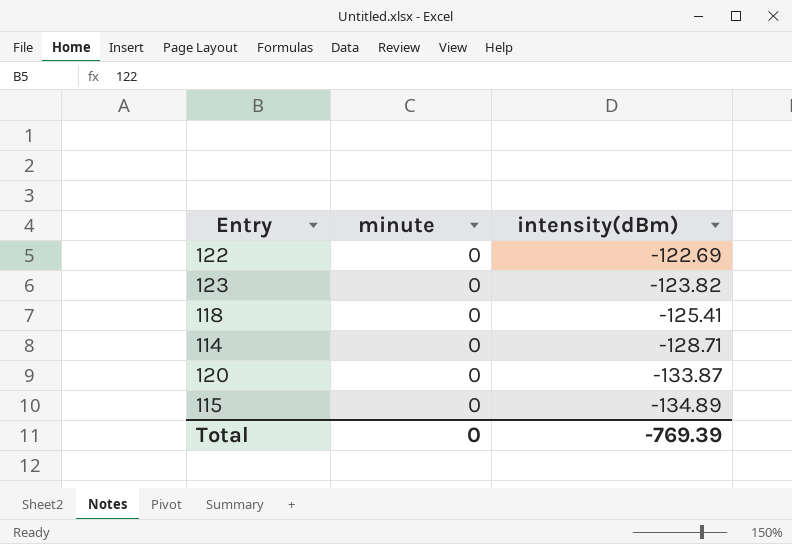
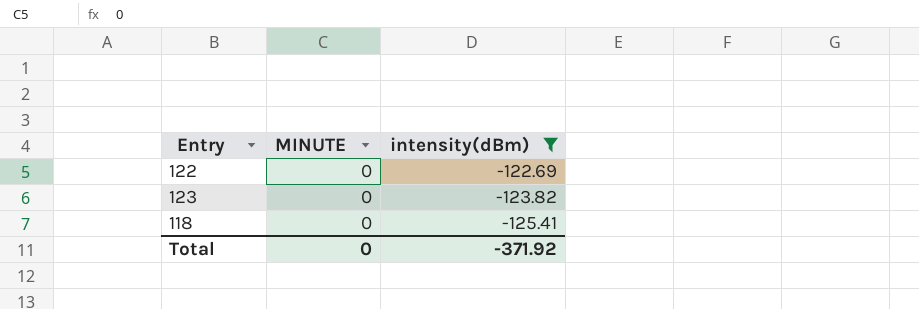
filter: none -> intensity(dBm) >= -125.41
column name: minute -> MINUTE
Total | intensity(dBm): -769.39 -> -371.92

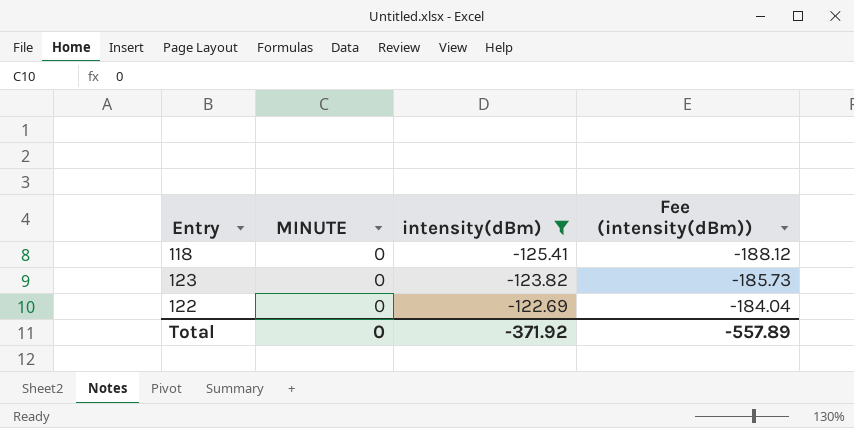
row order: intensity(dBm) descending -> intensity(dBm) ascending
column Fee (intensity(dBm)) | formula: none -> [intensity(dBm)] * 1.5

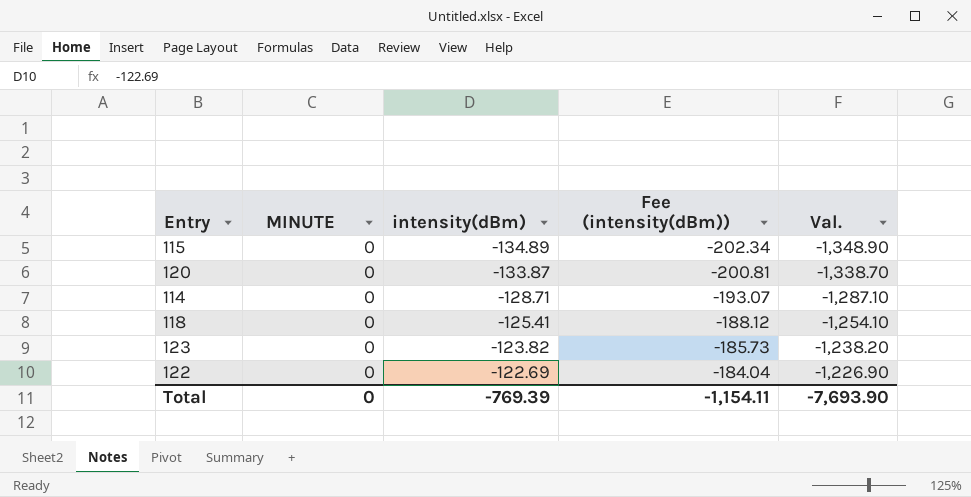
filter: intensity(dBm) >= -125.41 -> none
column Val. | formula: none -> [intensity(dBm)] * 10
Total | intensity(dBm): -371.92 -> -769.39
Total | Fee (intensity(dBm)): -557.89 -> -1,154.11

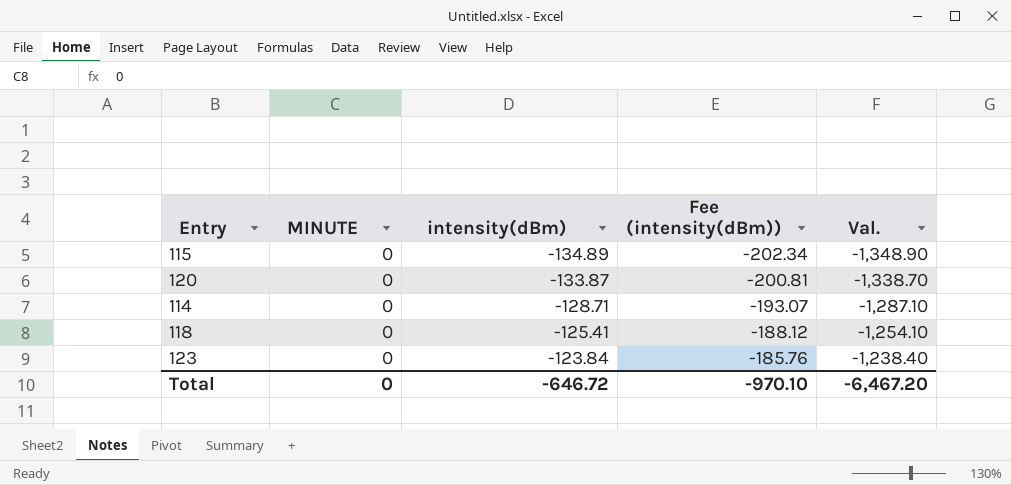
row 122: 0 | -122.69 | -184.04 | -1,226.90 -> none
123 | intensity(dBm): -123.82 -> -123.84
123 | Fee (intensity(dBm)): -185.73 -> -185.76
123 | Val.: -1,238.20 -> -1,238.40
Total | intensity(dBm): -769.39 -> -646.72
Total | Fee (intensity(dBm)): -1,154.11 -> -970.10
Total | Val.: -7,693.90 -> -6,467.20

